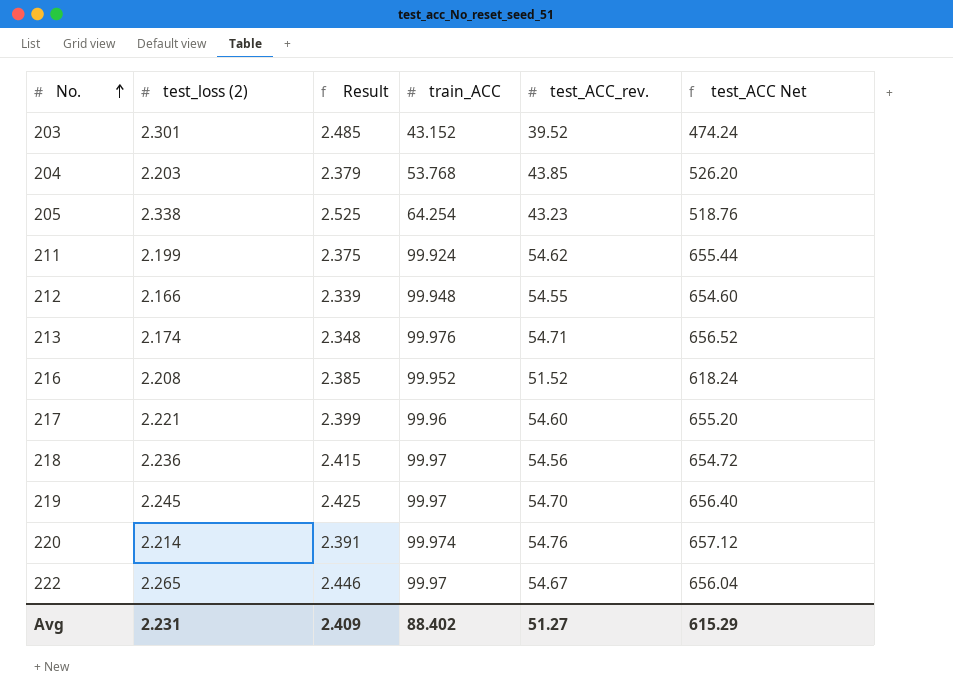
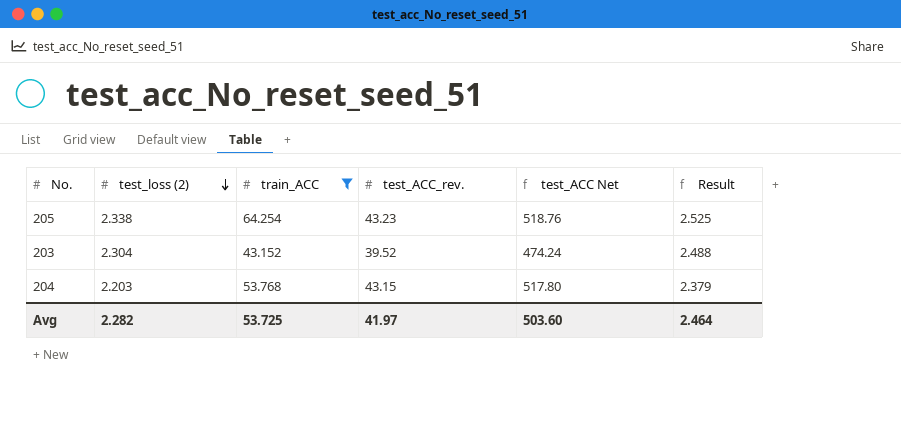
filter: none -> train_ACC <= 64.254
row order: No. ascending -> test_loss (2) descending
column Result | position: 3 -> 6
203 | test_loss (2): 2.301 -> 2.304
203 | Result: 2.485 -> 2.488
204 | test_ACC_rev.: 43.85 -> 43.15
204 | test_ACC Net: 526.20 -> 517.80
Avg | test_loss (2): 2.231 -> 2.282
Avg | train_ACC: 88.402 -> 53.725
Avg | test_ACC_rev.: 51.27 -> 41.97
Avg | test_ACC Net: 615.29 -> 503.60
Avg | Result: 2.409 -> 2.464

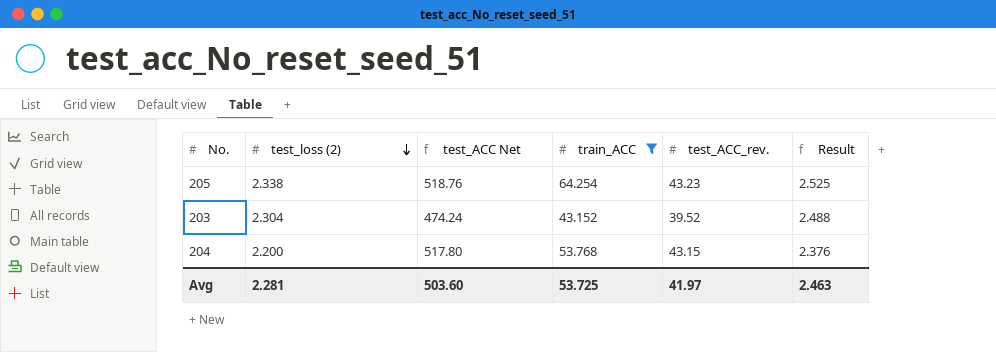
column test_ACC Net | position: 5 -> 3
204 | test_loss (2): 2.203 -> 2.200
204 | Result: 2.379 -> 2.376
Avg | test_loss (2): 2.282 -> 2.281
Avg | Result: 2.464 -> 2.463

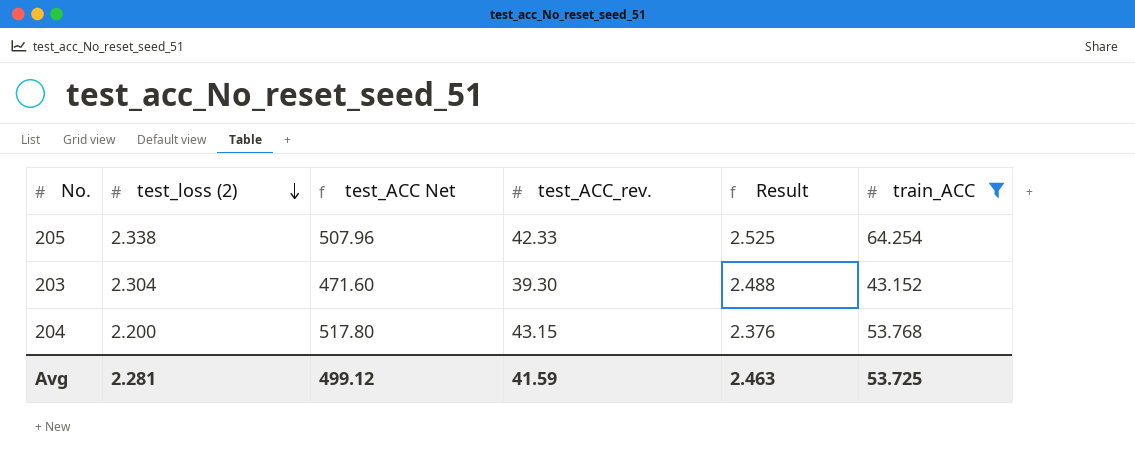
column train_ACC | position: 4 -> 6
205 | test_ACC Net: 518.76 -> 507.96
205 | test_ACC_rev.: 43.23 -> 42.33
203 | test_ACC Net: 474.24 -> 471.60
203 | test_ACC_rev.: 39.52 -> 39.30
Avg | test_ACC Net: 503.60 -> 499.12
Avg | test_ACC_rev.: 41.97 -> 41.59

